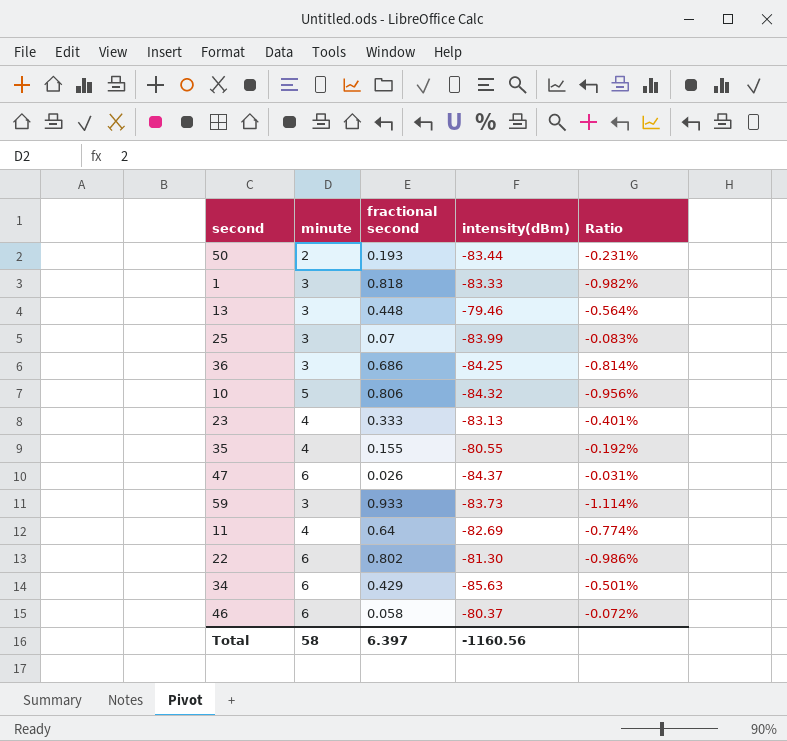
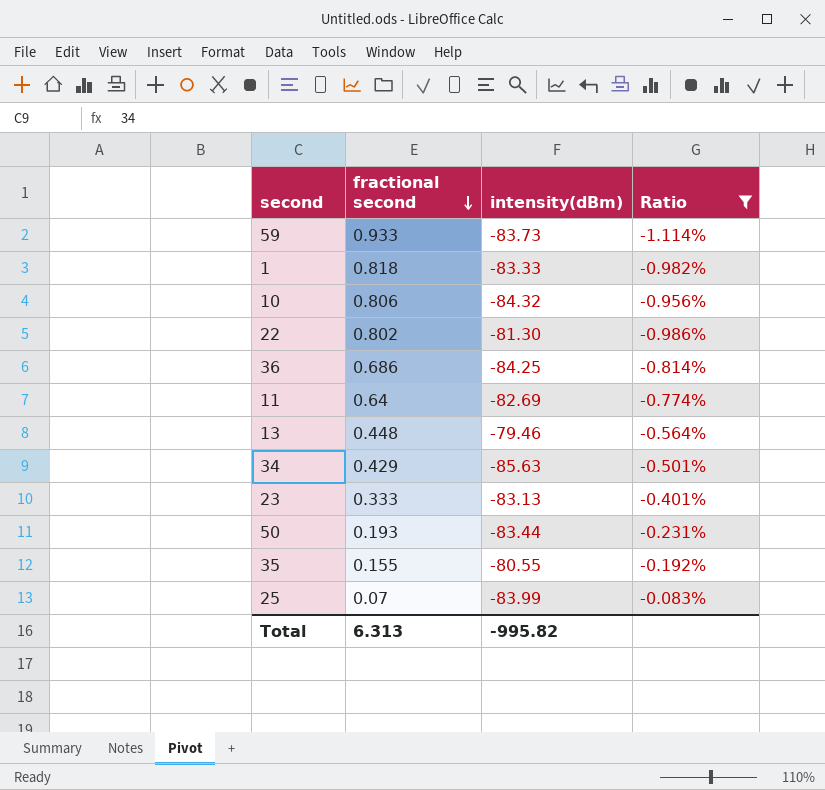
filter: none -> Ratio <= -0.083%
row order: none -> fractional second descending
column minute | position: 2 -> none
Total | fractional second: 6.397 -> 6.313
Total | intensity(dBm): -1160.56 -> -995.82

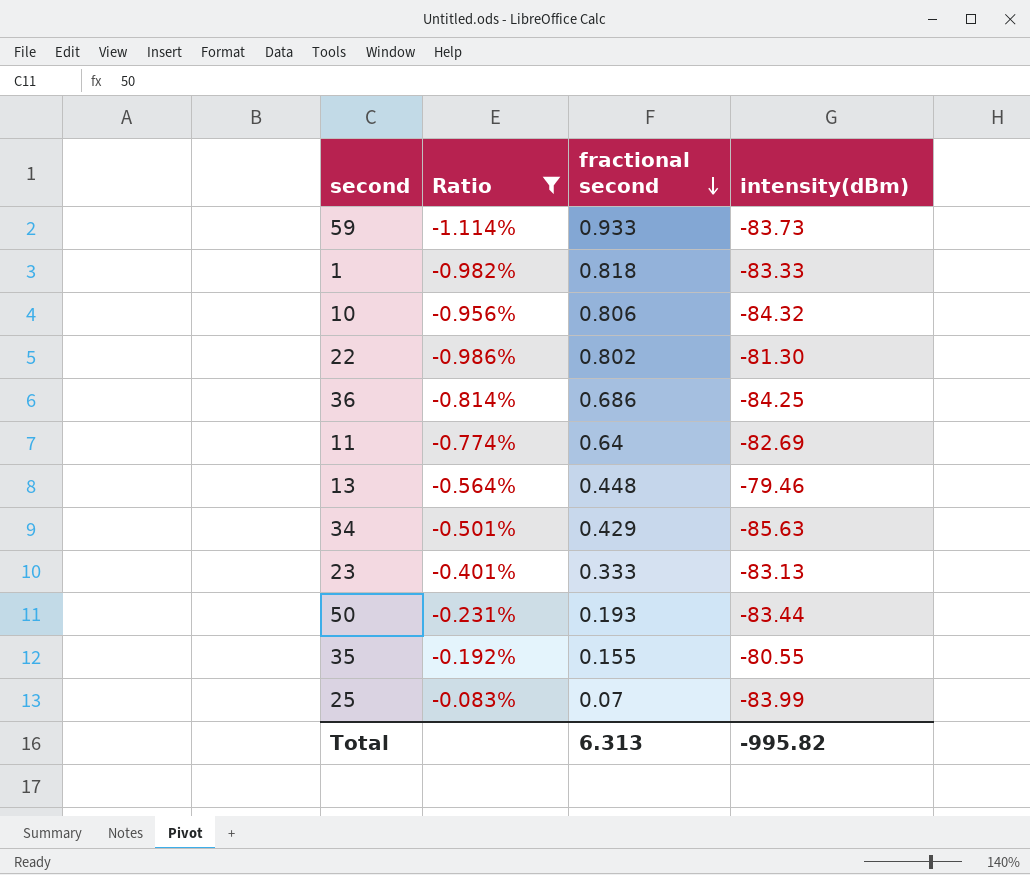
column Ratio | position: 4 -> 2

